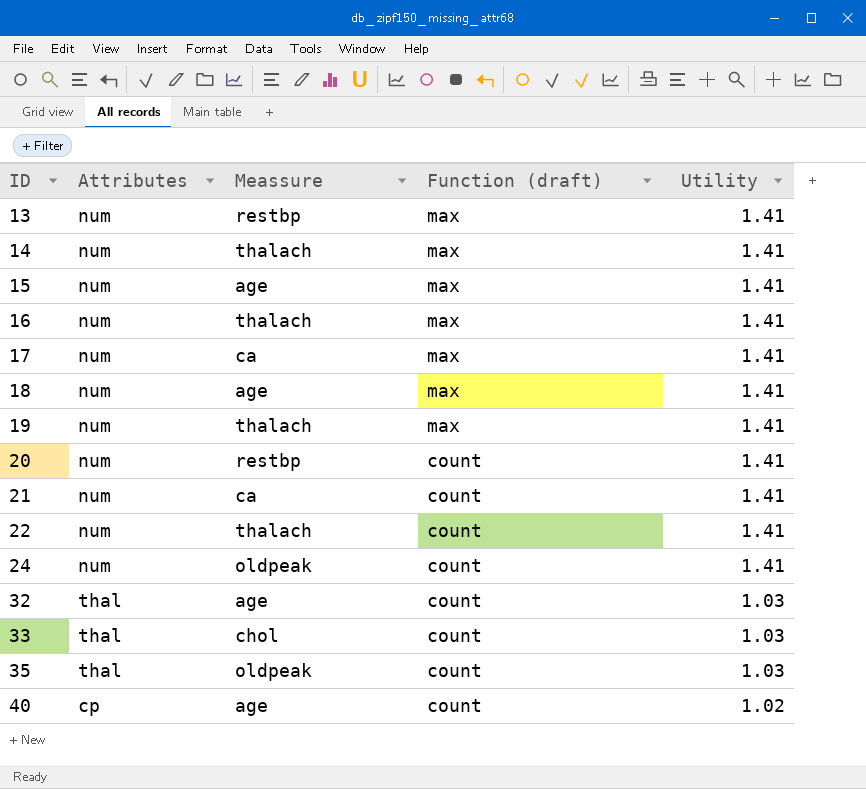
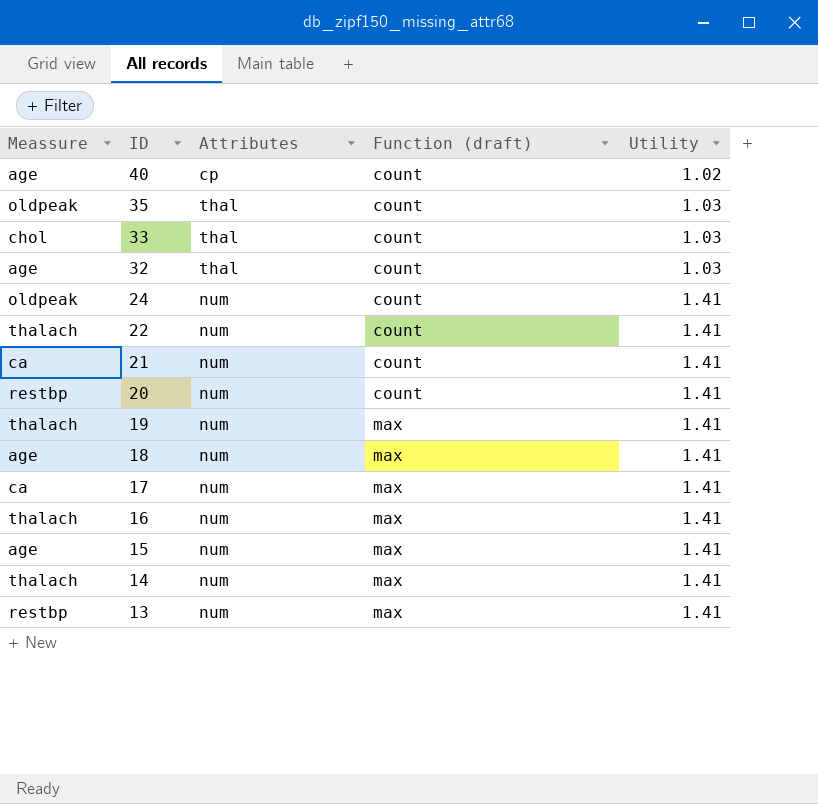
row order: ID ascending -> ID descending
column Meassure | position: 3 -> 1

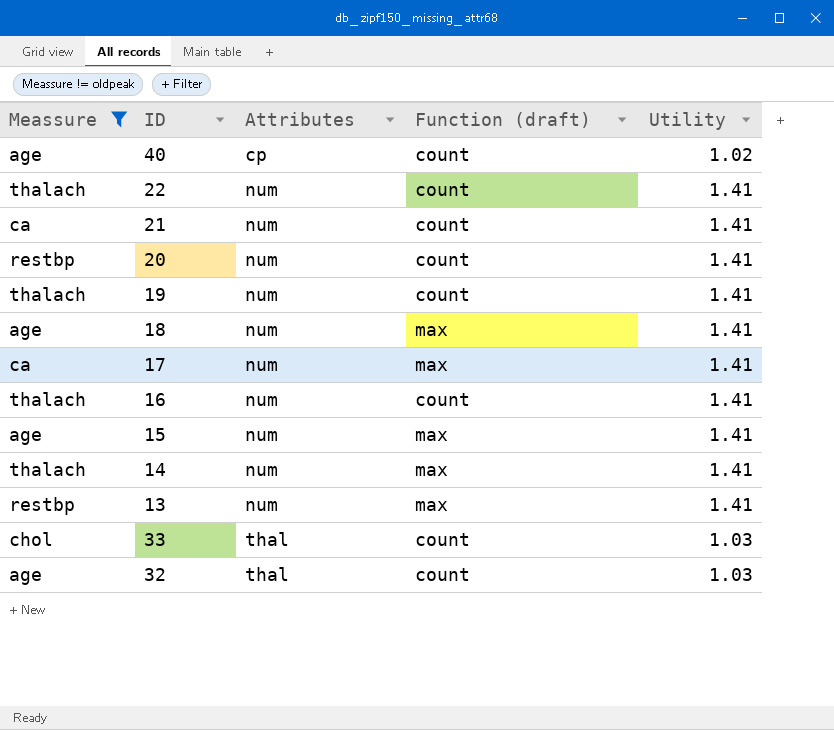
filter: none -> Meassure != oldpeak
row order: ID descending -> Attributes ascending
19 | Function (draft): max -> count
16 | Function (draft): max -> count

